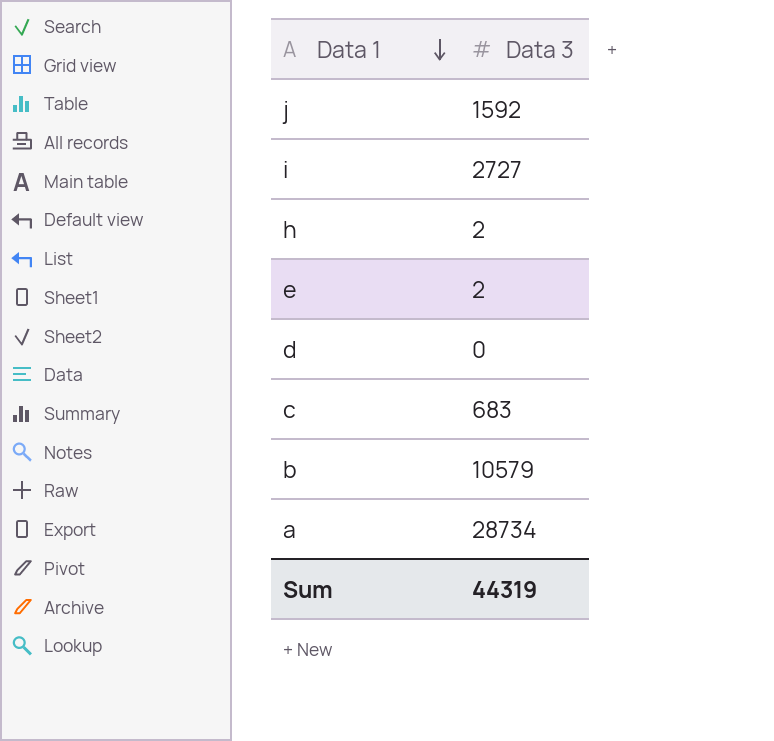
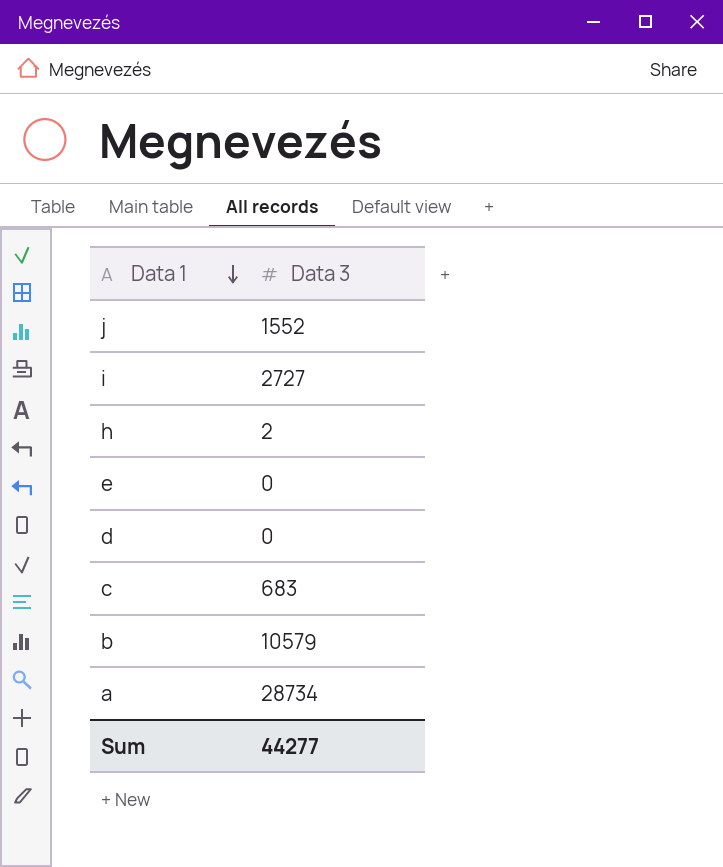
j | Data 3: 1592 -> 1552
e | Data 3: 2 -> 0
Sum | Data 3: 44319 -> 44277

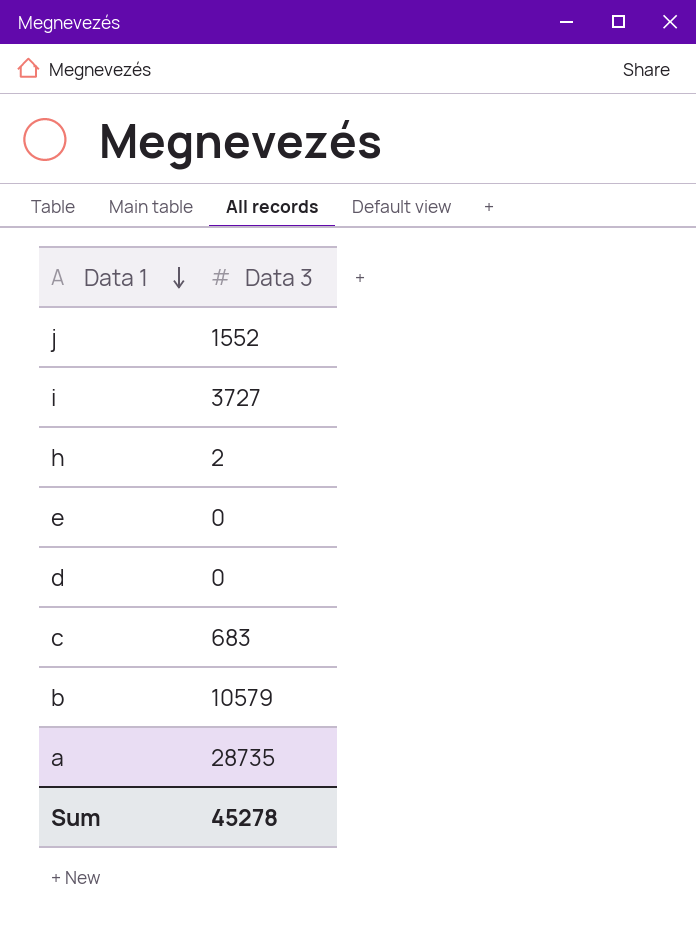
i | Data 3: 2727 -> 3727
a | Data 3: 28734 -> 28735
Sum | Data 3: 44277 -> 45278

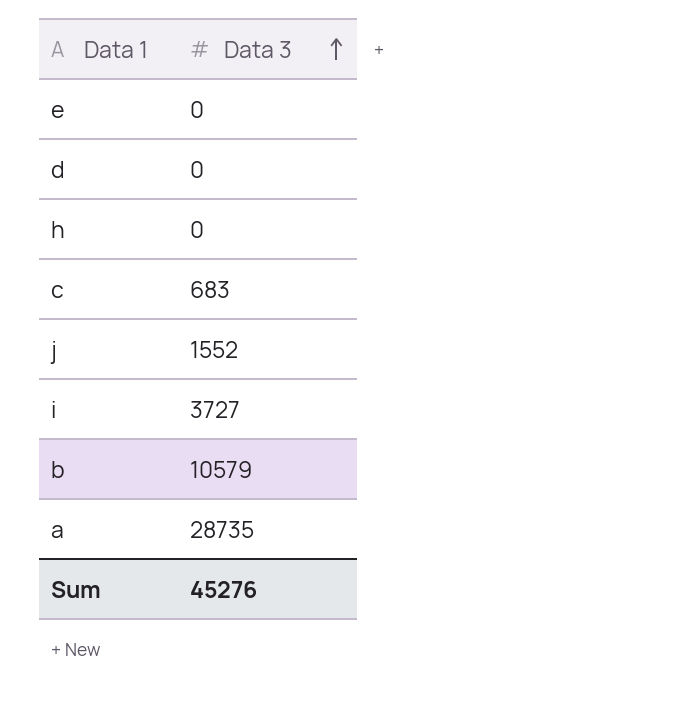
row order: Data 1 descending -> Data 3 ascending
h | Data 3: 2 -> 0
Sum | Data 3: 45278 -> 45276

